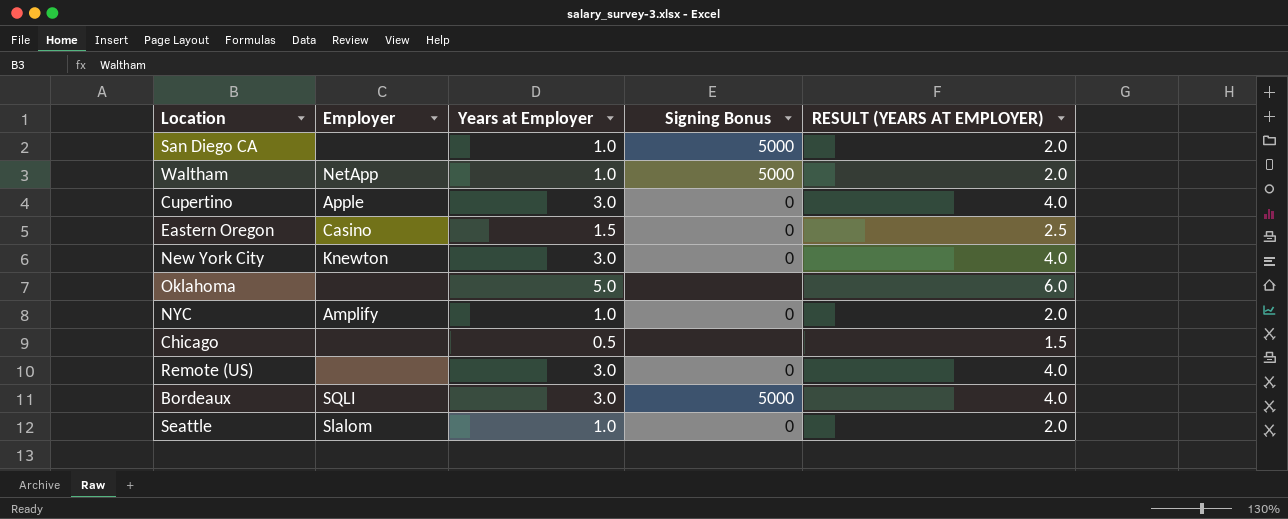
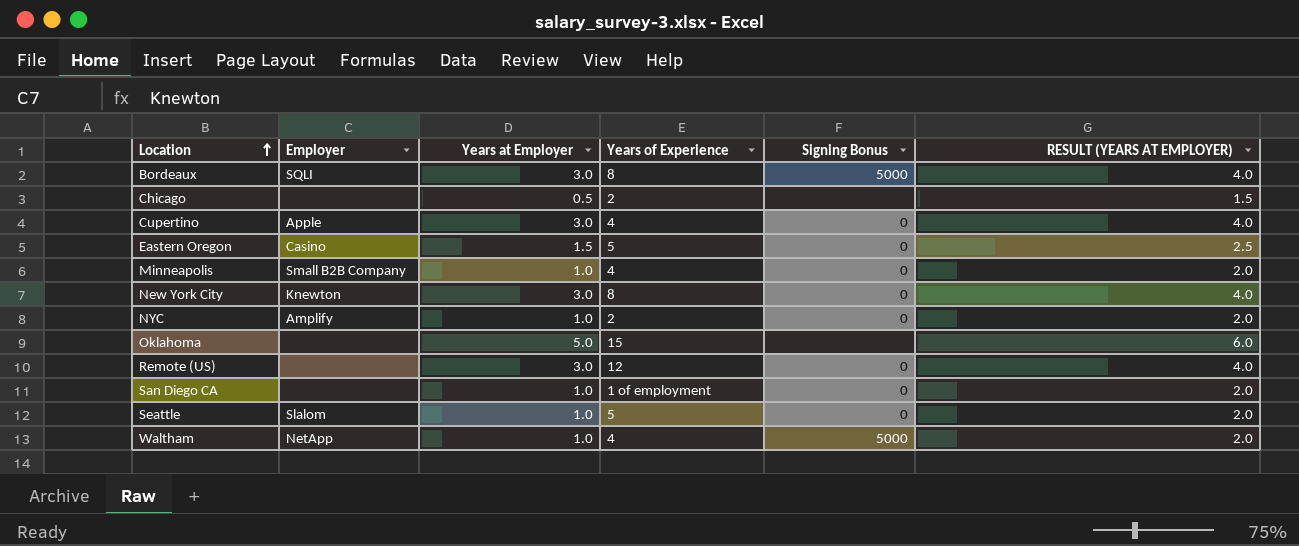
row order: none -> Location ascending
column Years of Experience | position: none -> 4
row Minneapolis: none -> Small B2B Company | 1.0 | 4 | 0 | 2.0
San Diego CA | Signing Bonus: 5000 -> 0

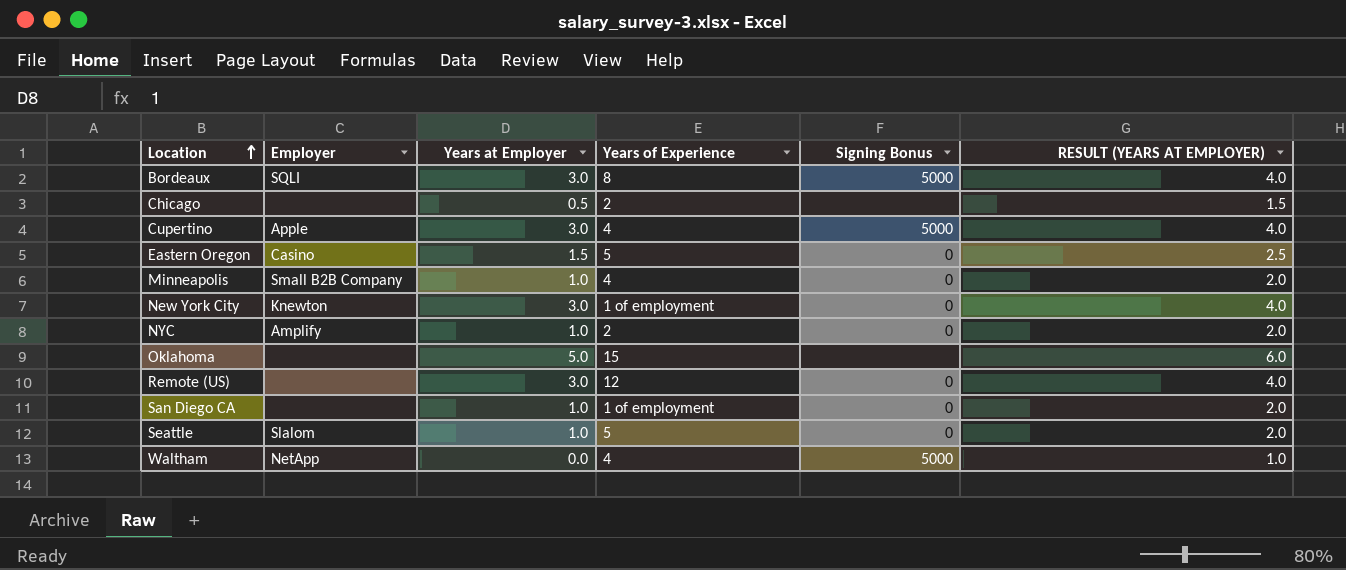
Cupertino | Signing Bonus: 0 -> 5000
New York City | Years of Experience: 8 -> 1 of employment
Waltham | Years at Employer: 1.0 -> 0.0
Waltham | RESULT (YEARS AT EMPLOYER): 2.0 -> 1.0

